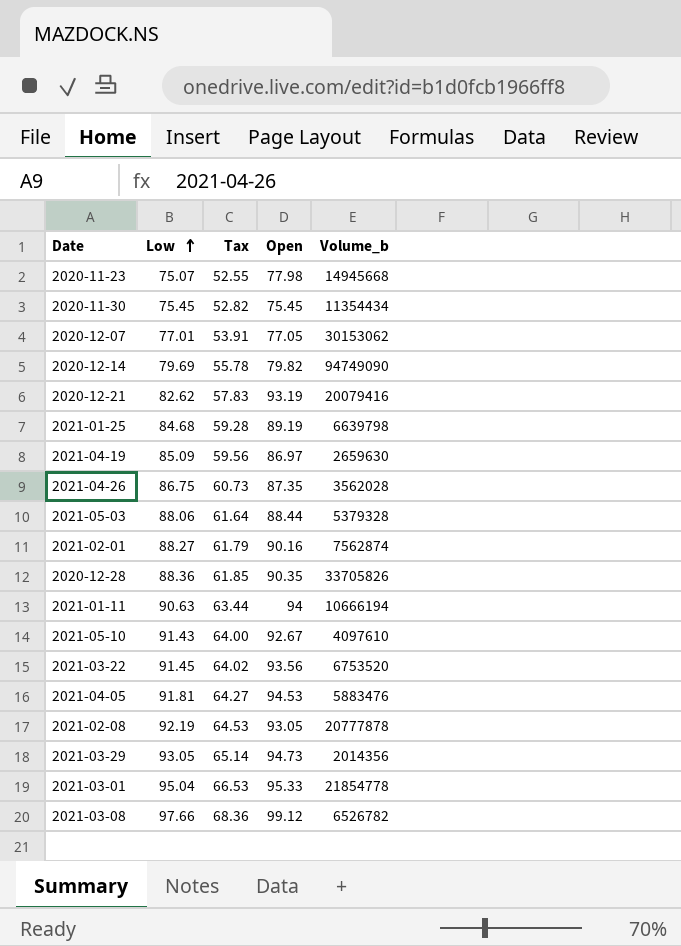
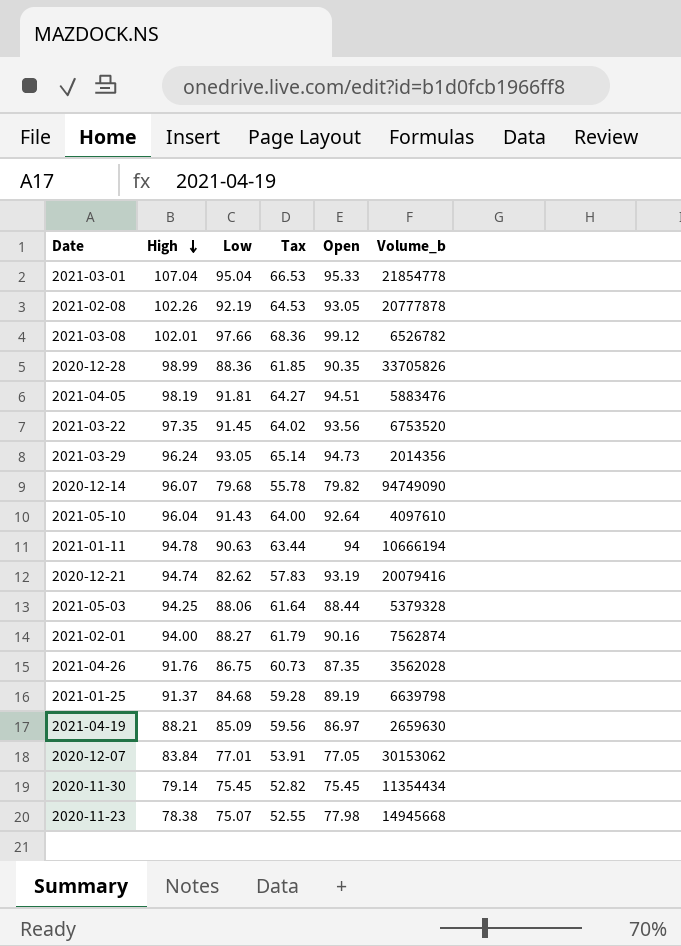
row order: Low ascending -> High descending
column High | position: none -> 2
2021-04-05 | Open: 94.53 -> 94.51
2020-12-14 | Low: 79.69 -> 79.68
2021-05-10 | Open: 92.67 -> 92.64

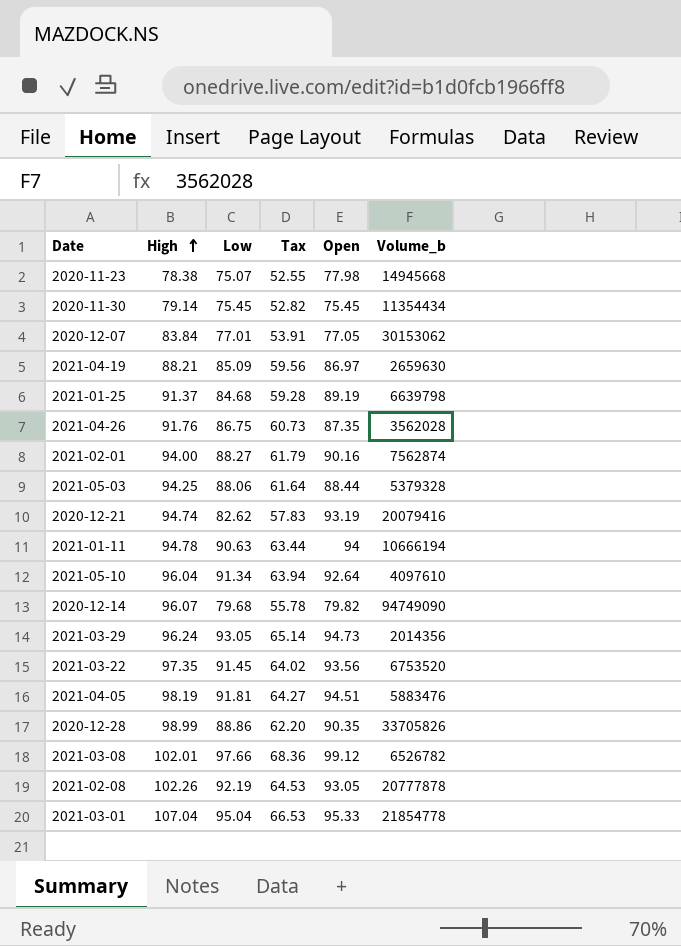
row order: High descending -> High ascending
2021-05-10 | Low: 91.43 -> 91.34
2021-05-10 | Tax: 64.00 -> 63.94
2020-12-28 | Low: 88.36 -> 88.86
2020-12-28 | Tax: 61.85 -> 62.20

